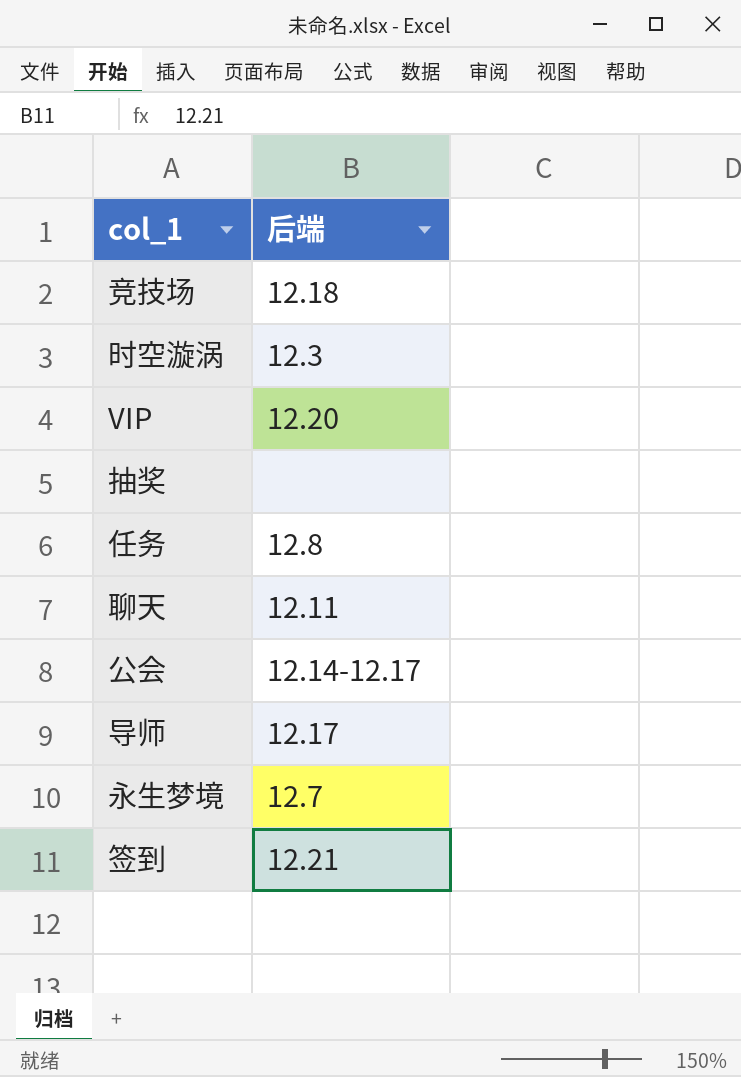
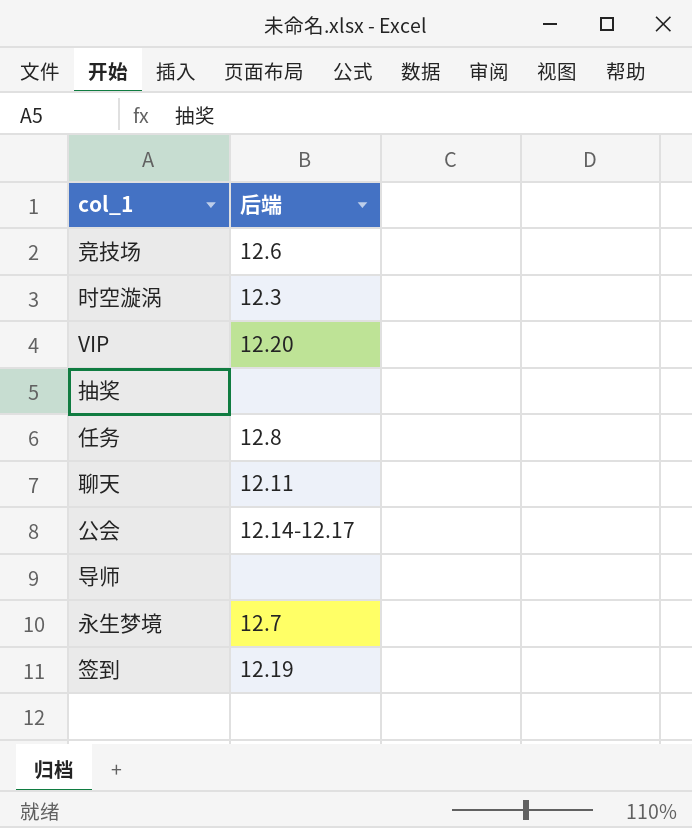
竞技场 | 后端: 12.18 -> 12.6
导师 | 后端: 12.17 -> none
签到 | 后端: 12.21 -> 12.19

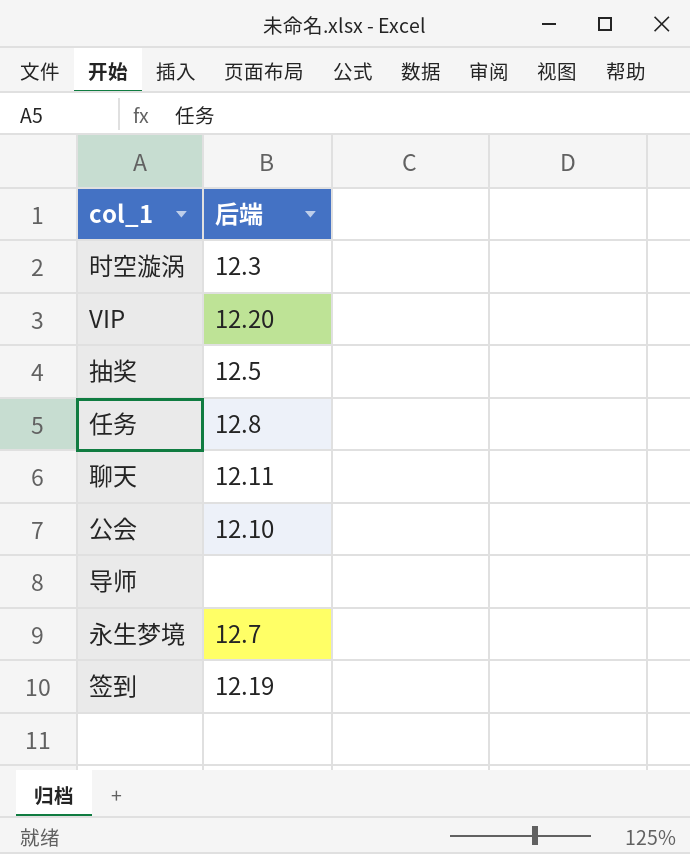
row 竞技场: 12.6 -> none
抽奖 | 后端: none -> 12.5
公会 | 后端: 12.14-12.17 -> 12.10

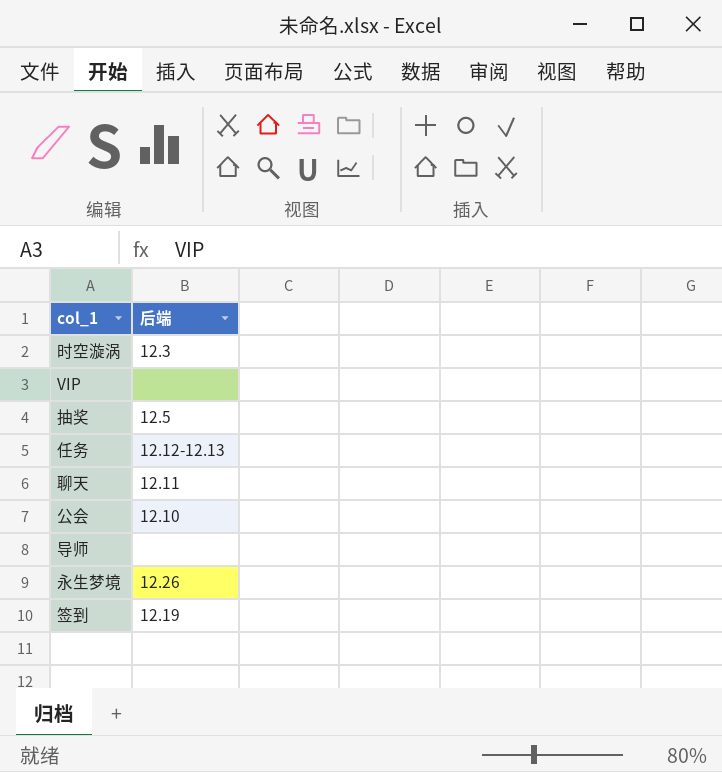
VIP | 后端: 12.20 -> none
任务 | 后端: 12.8 -> 12.12-12.13
永生梦境 | 后端: 12.7 -> 12.26

